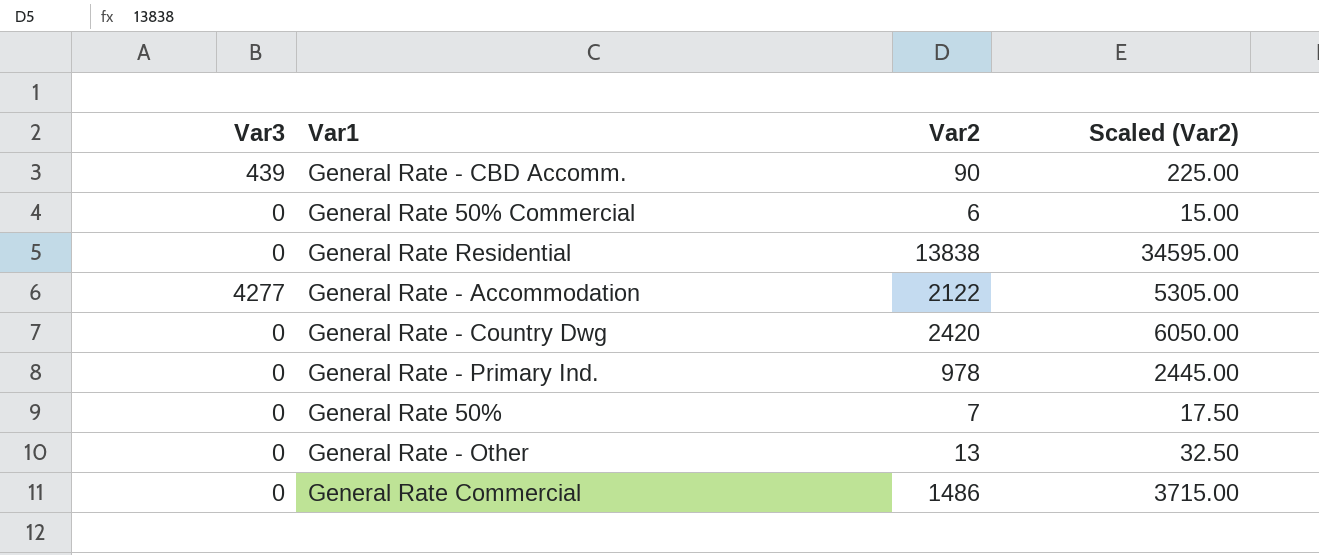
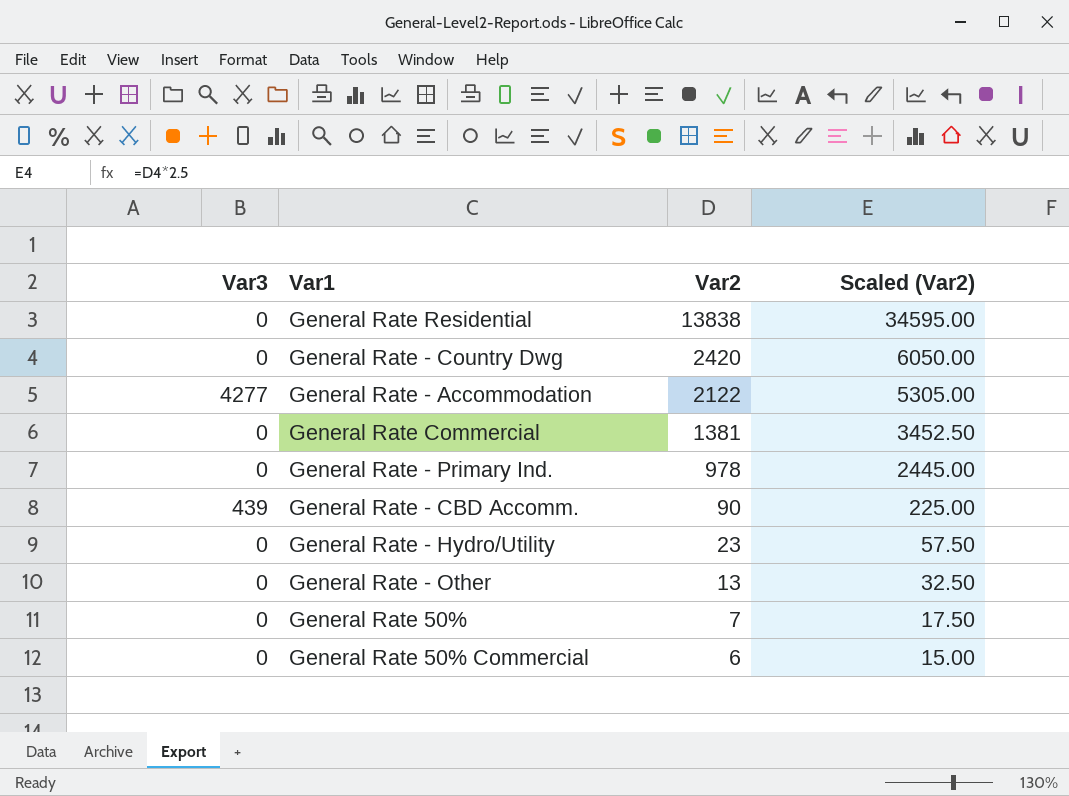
row order: none -> Var2 descending
General Rate Commercial | Var2: 1486 -> 1381
General Rate Commercial | Scaled (Var2): 3715.00 -> 3452.50
row General Rate - Hydro/Utility: none -> 0 | 23 | 57.50

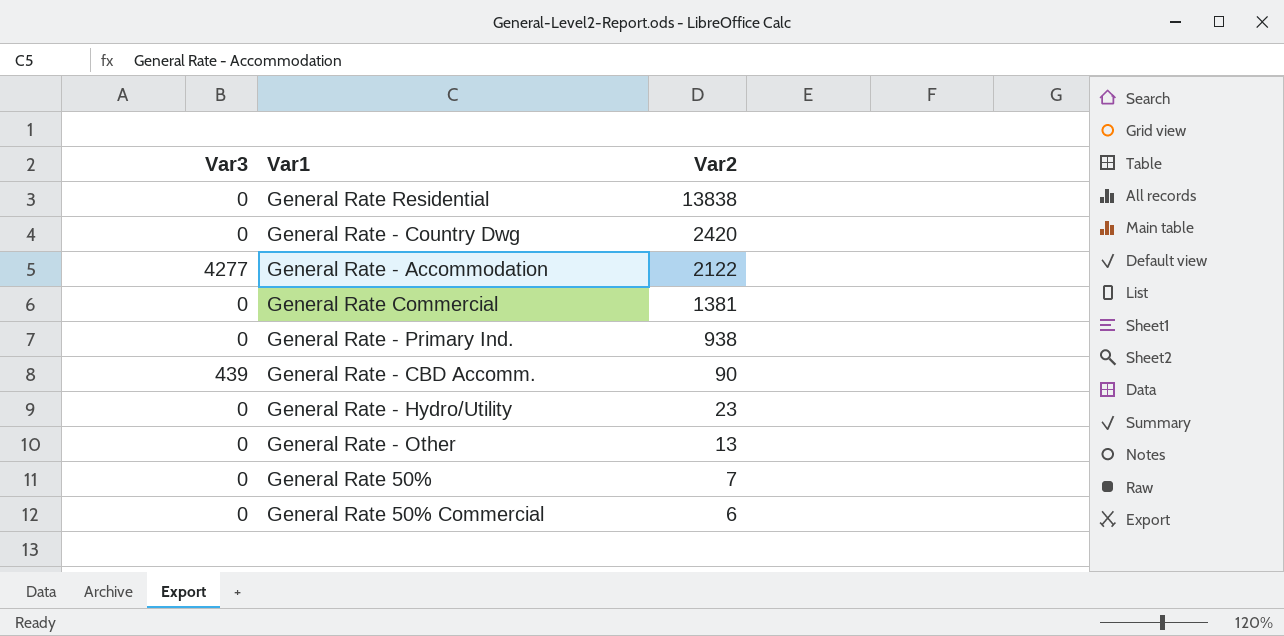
column Scaled (Var2) | formula: [Var2] * 2.5 -> none
General Rate - Primary Ind. | Var2: 978 -> 938

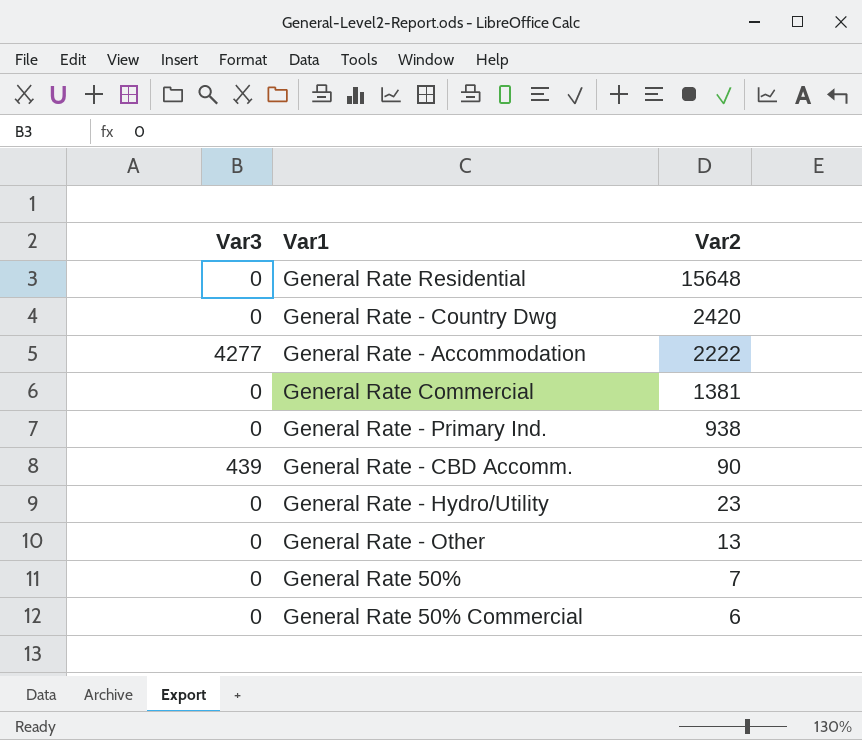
General Rate Residential | Var2: 13838 -> 15648
General Rate - Accommodation | Var2: 2122 -> 2222

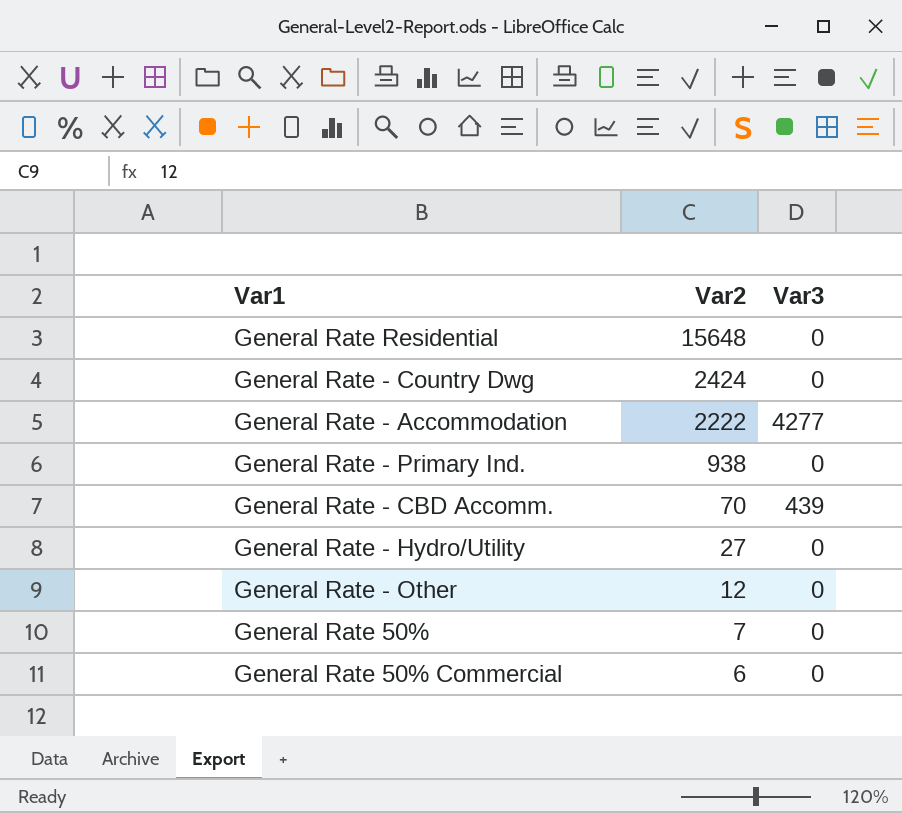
column Var3 | position: 1 -> 3
row General Rate Commercial: 0 | 1381 -> none
General Rate - Country Dwg | Var2: 2420 -> 2424
General Rate - CBD Accomm. | Var2: 90 -> 70
General Rate - Hydro/Utility | Var2: 23 -> 27
General Rate - Other | Var2: 13 -> 12

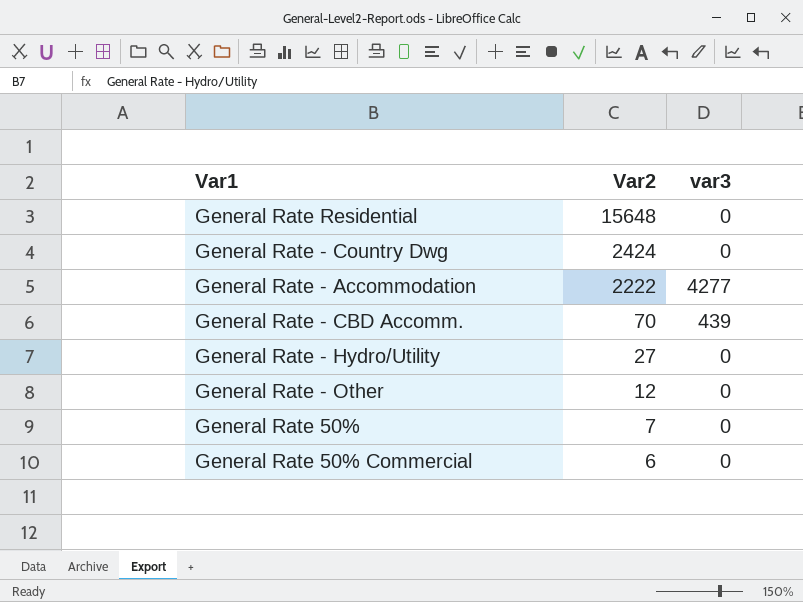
column name: Var3 -> var3
row General Rate - Primary Ind.: 938 | 0 -> none

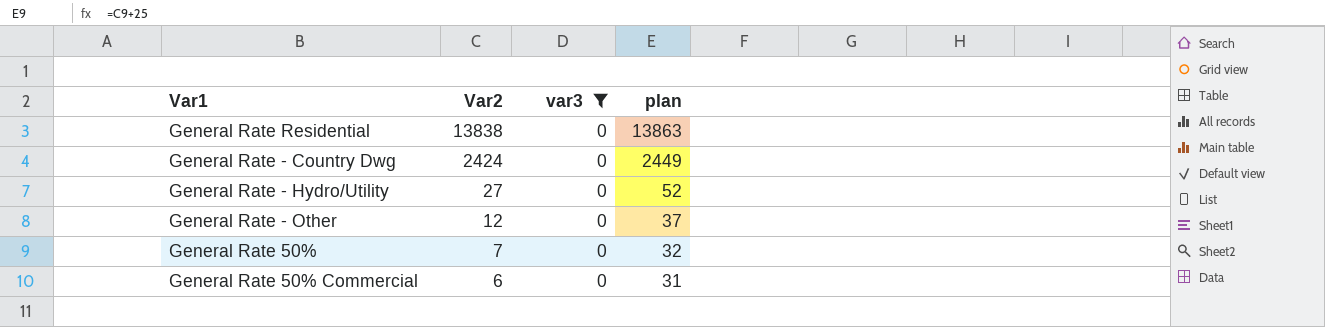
filter: none -> var3 = 0
column plan | formula: none -> [Var2] + 25
General Rate Residential | Var2: 15648 -> 13838

